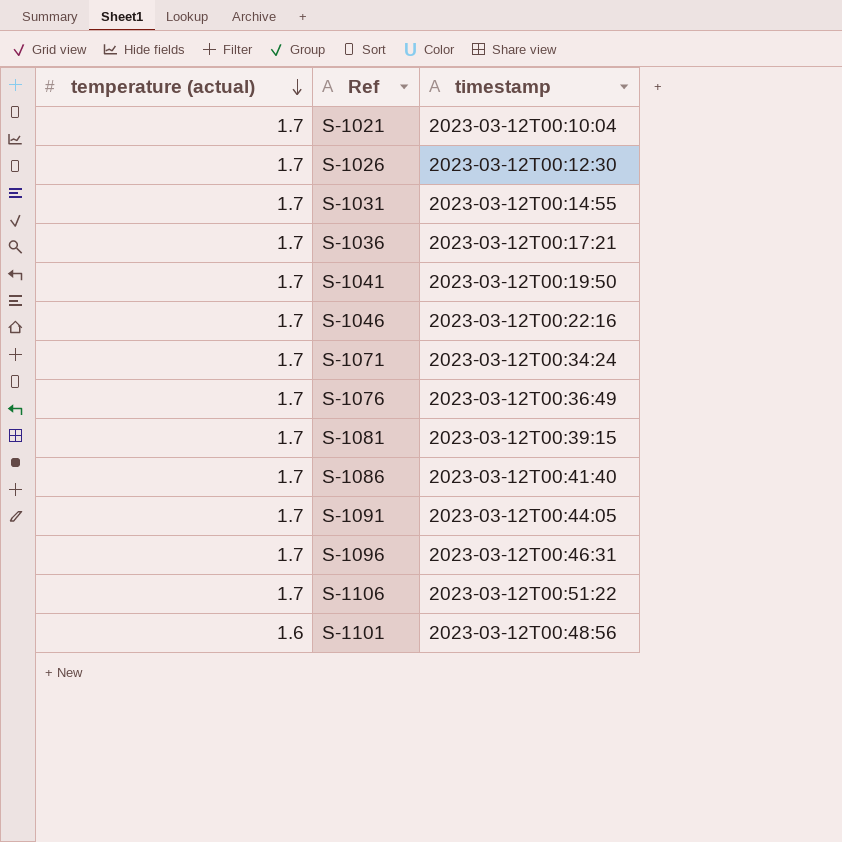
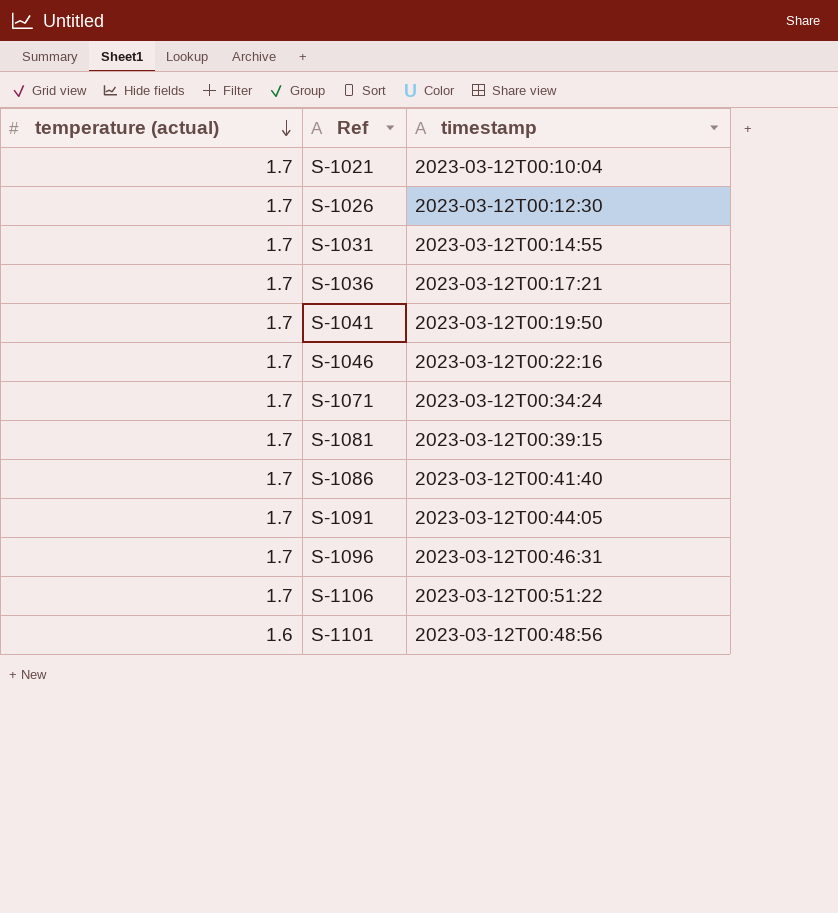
row S-1076: 1.7 | 2023-03-12T00:36:49 -> none

